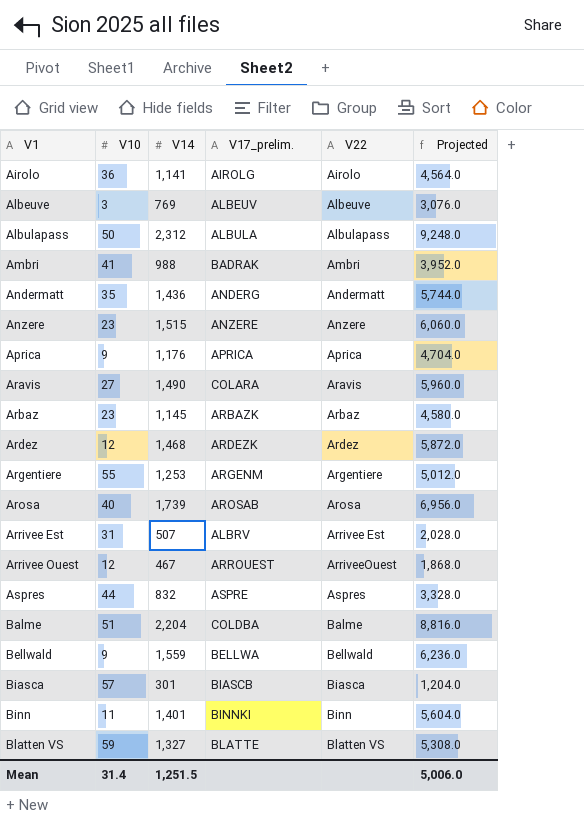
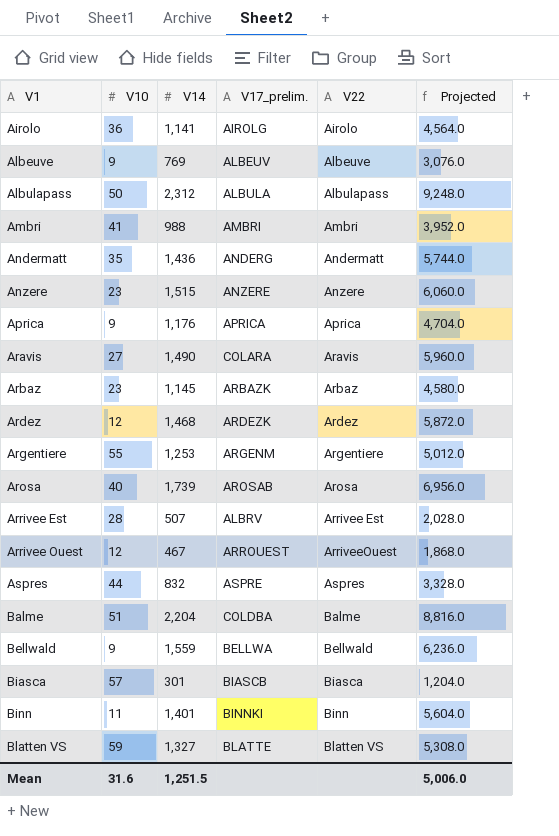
Albeuve | V10: 3 -> 9
Ambri | V17_prelim.: BADRAK -> AMBRI
Arrivee Est | V10: 31 -> 28
Mean | V10: 31.4 -> 31.6

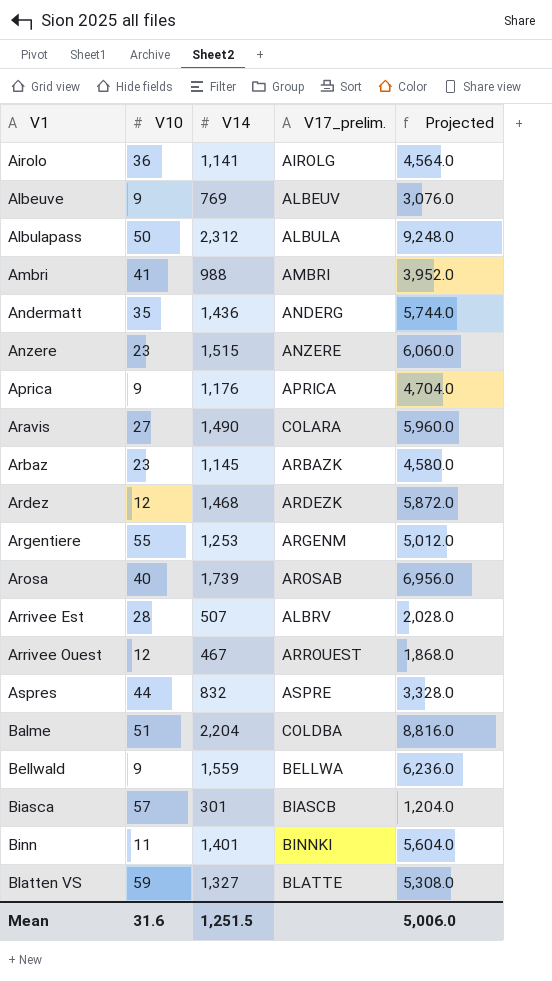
column V22 | position: 5 -> none

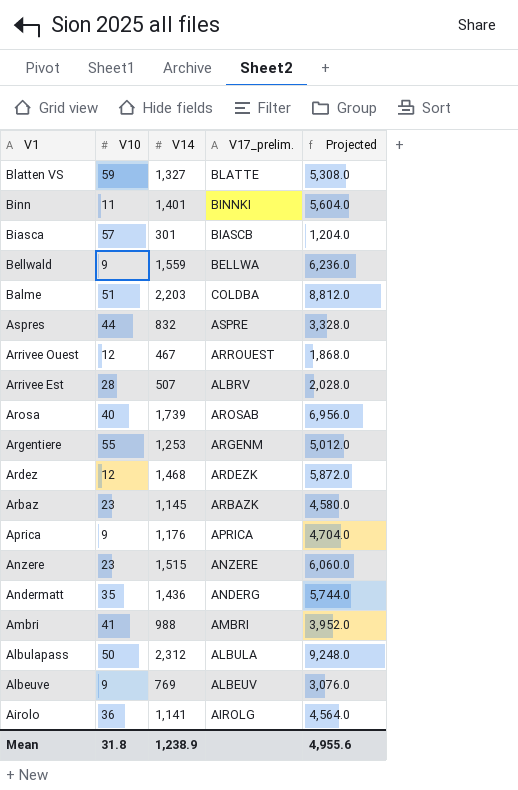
row order: V1 ascending -> V1 descending
row Aravis: 27 | 1,490 | COLARA | 5,960.0 -> none
Balme | V14: 2,204 -> 2,203
Balme | Projected: 8,816.0 -> 8,812.0
Mean | V10: 31.6 -> 31.8
Mean | V14: 1,251.5 -> 1,238.9
Mean | Projected: 5,006.0 -> 4,955.6

